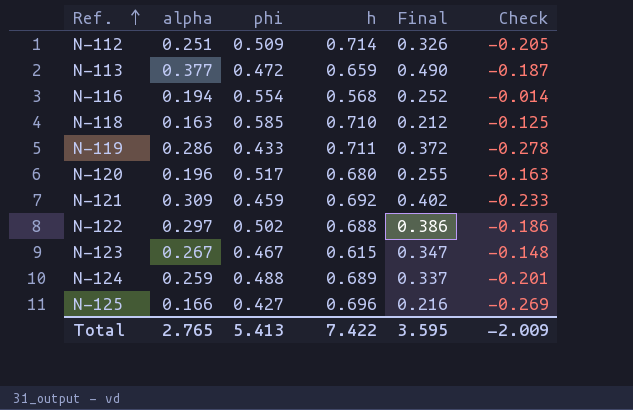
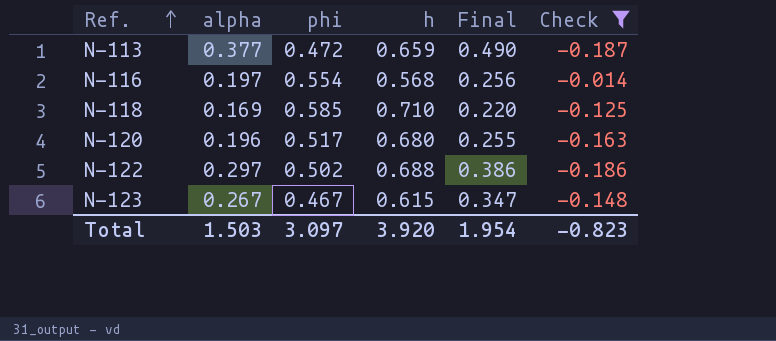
filter: none -> Check >= -0.187
N-116 | alpha: 0.194 -> 0.197
N-116 | Final: 0.252 -> 0.256
N-118 | alpha: 0.163 -> 0.169
N-118 | Final: 0.212 -> 0.220
Total | alpha: 2.765 -> 1.503
Total | phi: 5.413 -> 3.097
Total | h: 7.422 -> 3.920
Total | Final: 3.595 -> 1.954
Total | Check: -2.009 -> -0.823

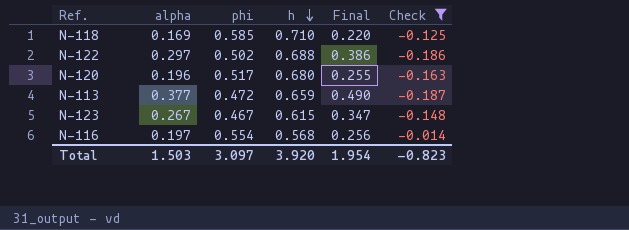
row order: Ref. ascending -> h descending

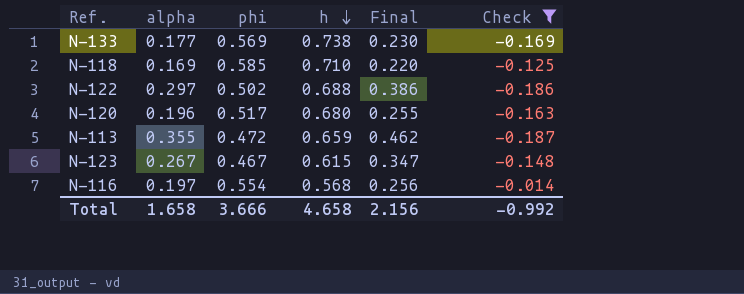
row N-133: none -> 0.177 | 0.569 | 0.738 | 0.230 | -0.169
N-113 | alpha: 0.377 -> 0.355
N-113 | Final: 0.490 -> 0.462
Total | alpha: 1.503 -> 1.658
Total | phi: 3.097 -> 3.666
Total | h: 3.920 -> 4.658
Total | Final: 1.954 -> 2.156
Total | Check: -0.823 -> -0.992

